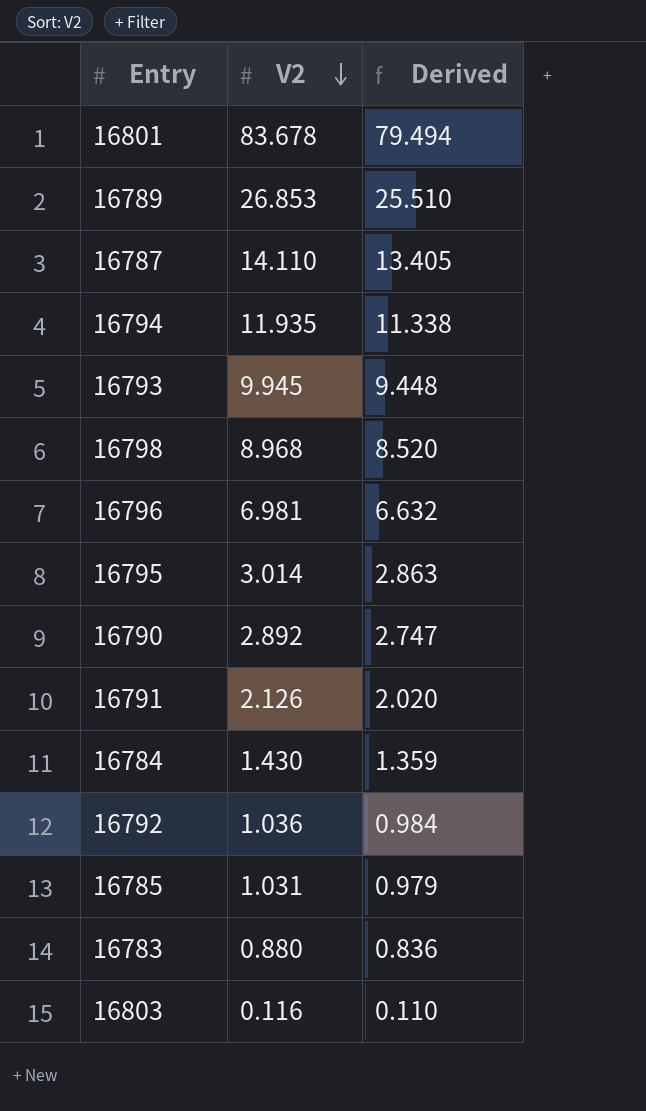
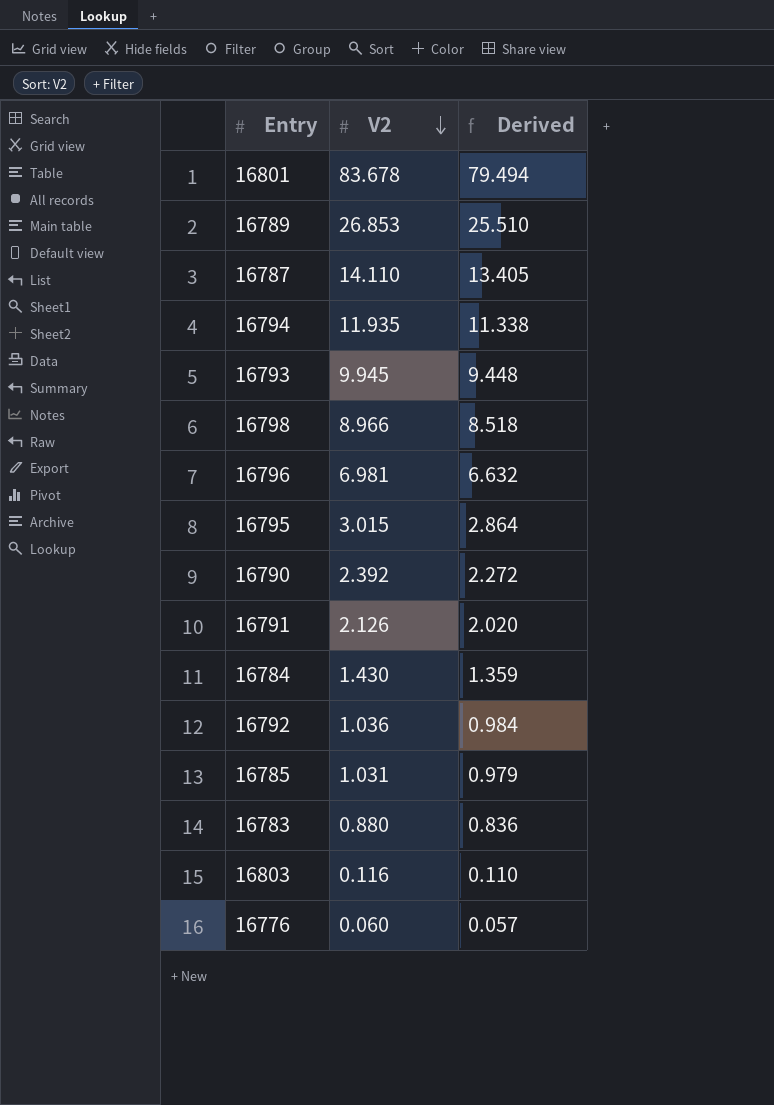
16798 | V2: 8.968 -> 8.966
16798 | Derived: 8.520 -> 8.518
16795 | V2: 3.014 -> 3.015
16795 | Derived: 2.863 -> 2.864
16790 | V2: 2.892 -> 2.392
16790 | Derived: 2.747 -> 2.272
row 16776: none -> 0.060 | 0.057

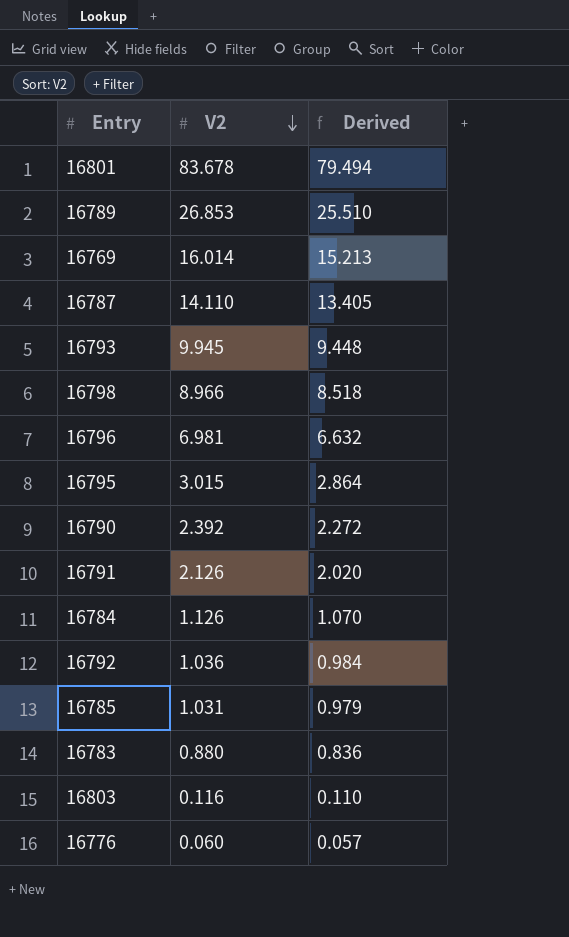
row 16794: 11.935 | 11.338 -> none
row 16769: none -> 16.014 | 15.213
16784 | V2: 1.430 -> 1.126
16784 | Derived: 1.359 -> 1.070

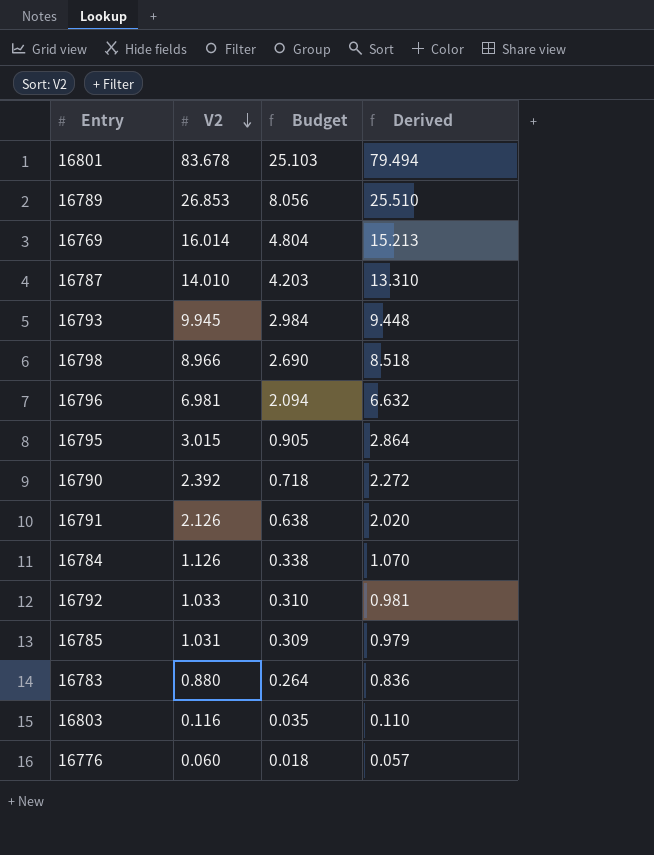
column Budget | formula: none -> [V2] * 0.3
16787 | V2: 14.110 -> 14.010
16787 | Derived: 13.405 -> 13.310
16792 | V2: 1.036 -> 1.033
16792 | Derived: 0.984 -> 0.981

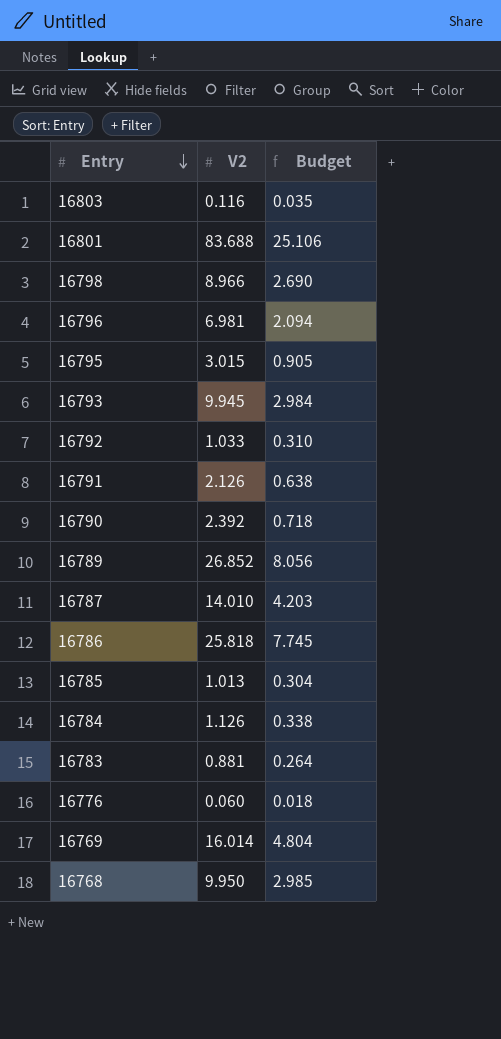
row order: V2 descending -> Entry descending
column Derived | formula: [V2] * 0.95 -> none
16801 | V2: 83.678 -> 83.688
16801 | Budget: 25.103 -> 25.106
16789 | V2: 26.853 -> 26.852
row 16786: none -> 25.818 | 7.745
16785 | V2: 1.031 -> 1.013
16785 | Budget: 0.309 -> 0.304
16783 | V2: 0.880 -> 0.881
row 16768: none -> 9.950 | 2.985

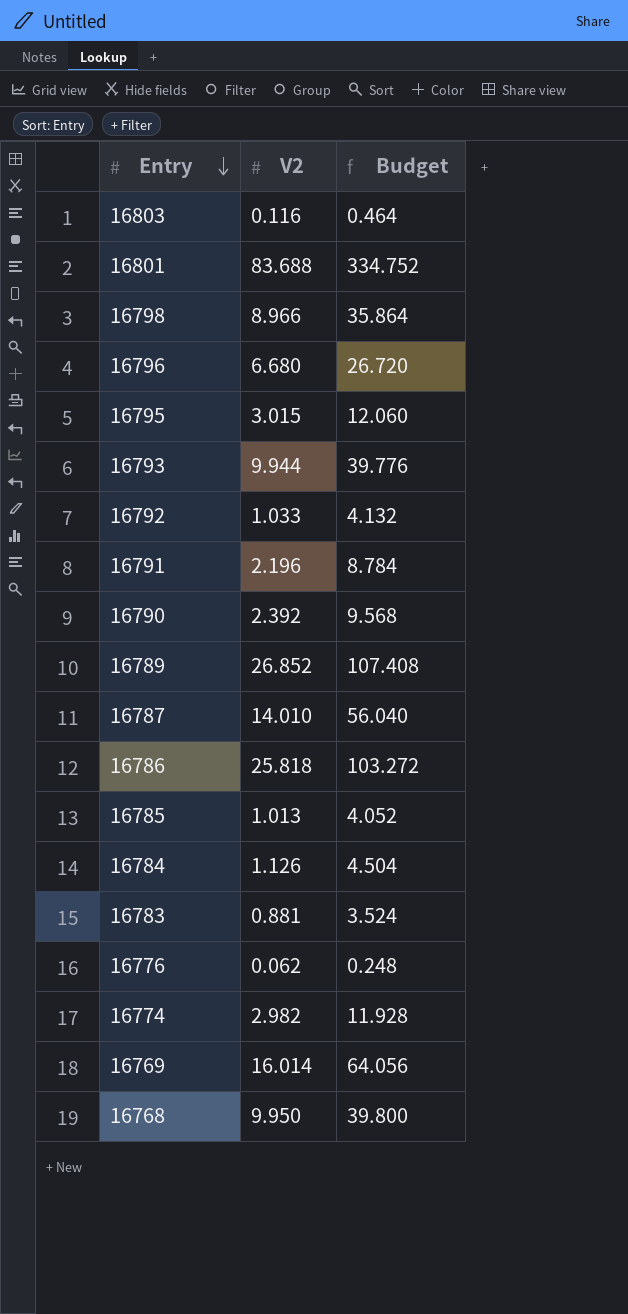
column Budget | formula: [V2] * 0.3 -> [V2] * 4
16796 | V2: 6.981 -> 6.680
16793 | V2: 9.945 -> 9.944
16791 | V2: 2.126 -> 2.196
16776 | V2: 0.060 -> 0.062
row 16774: none -> 2.982 | 11.928

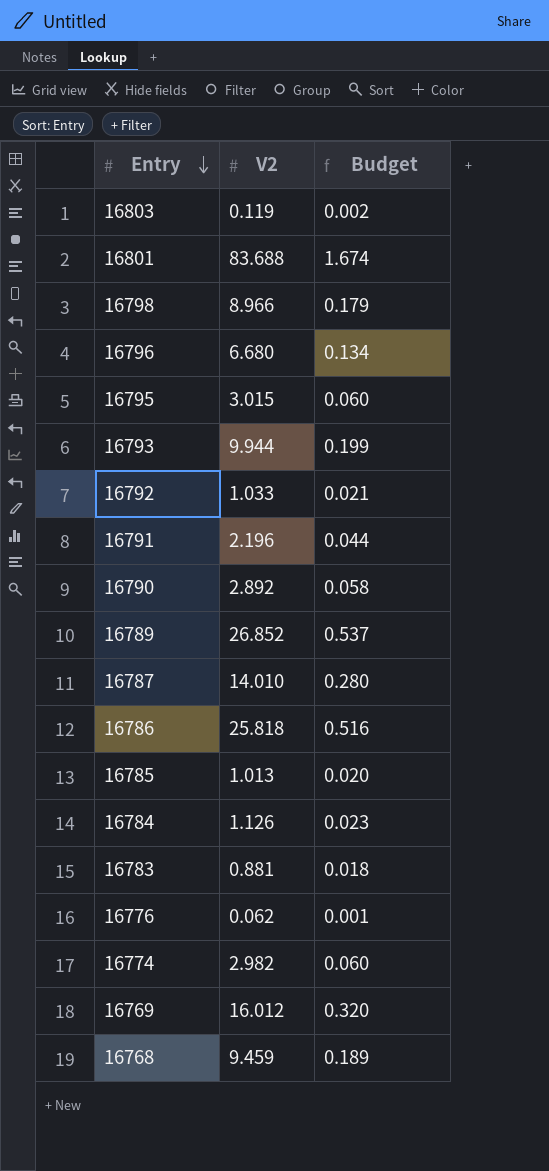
column Budget | formula: [V2] * 4 -> [V2] * 0.02
16803 | V2: 0.116 -> 0.119
16790 | V2: 2.392 -> 2.892
16769 | V2: 16.014 -> 16.012
16768 | V2: 9.950 -> 9.459

